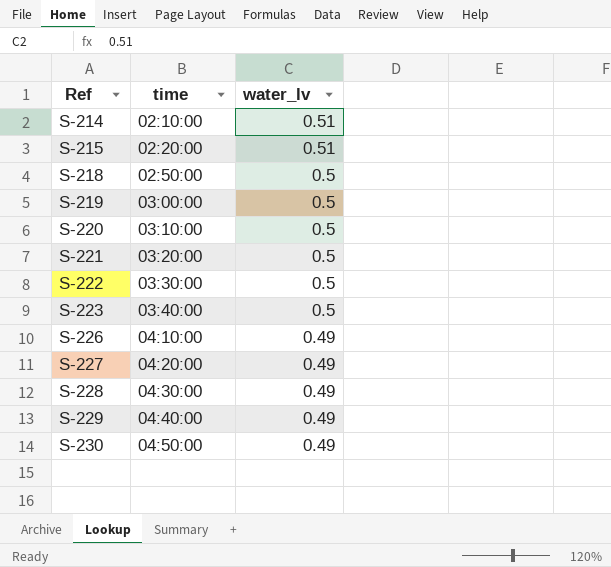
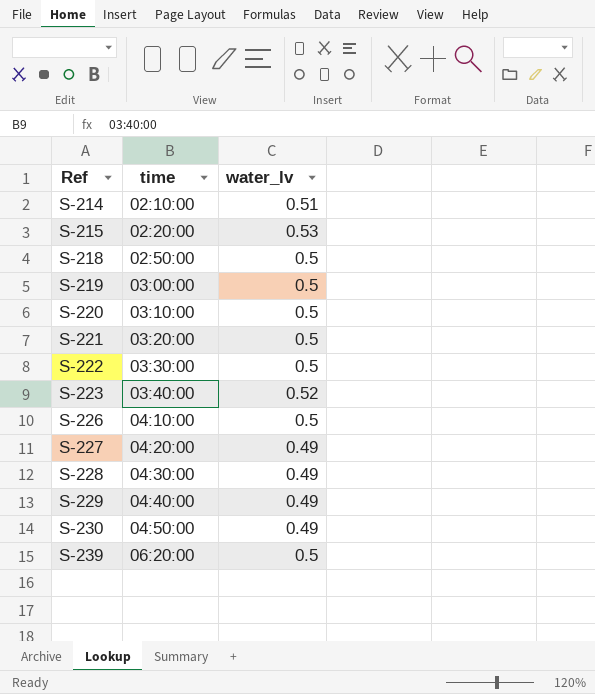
S-215 | water_lv: 0.51 -> 0.53
S-223 | water_lv: 0.5 -> 0.52
S-226 | water_lv: 0.49 -> 0.5
row S-239: none -> 06:20:00 | 0.5

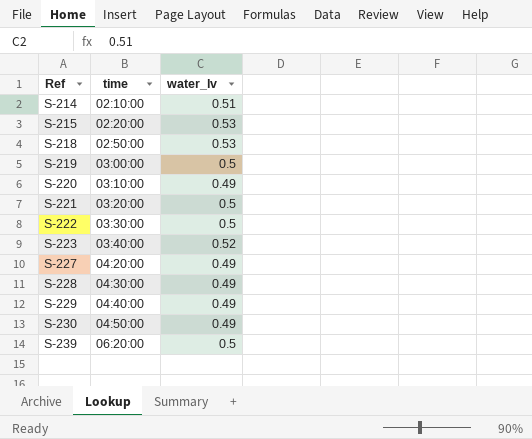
row S-226: 04:10:00 | 0.5 -> none
S-218 | water_lv: 0.5 -> 0.53
S-220 | water_lv: 0.5 -> 0.49

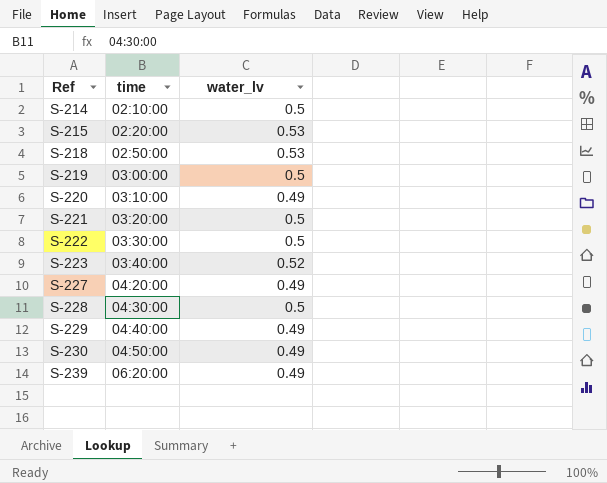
S-214 | water_lv: 0.51 -> 0.5
S-228 | water_lv: 0.49 -> 0.5
S-239 | water_lv: 0.5 -> 0.49

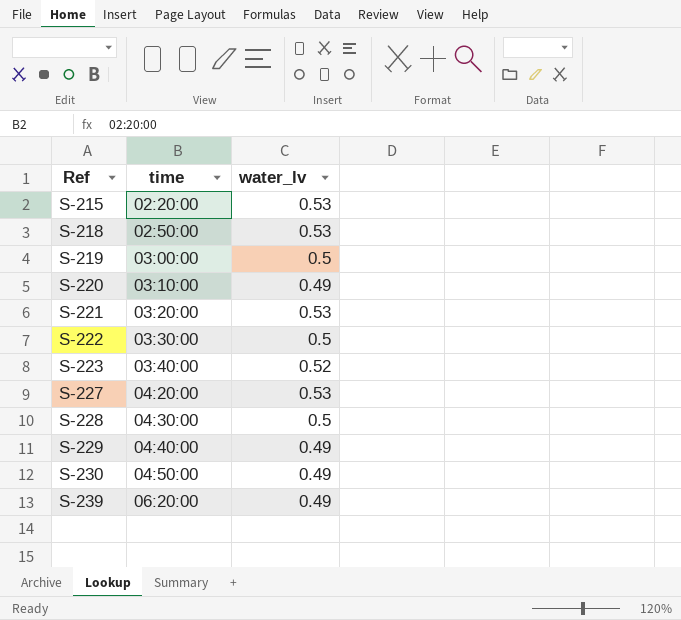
row S-214: 02:10:00 | 0.5 -> none
S-221 | water_lv: 0.5 -> 0.53
S-227 | water_lv: 0.49 -> 0.53

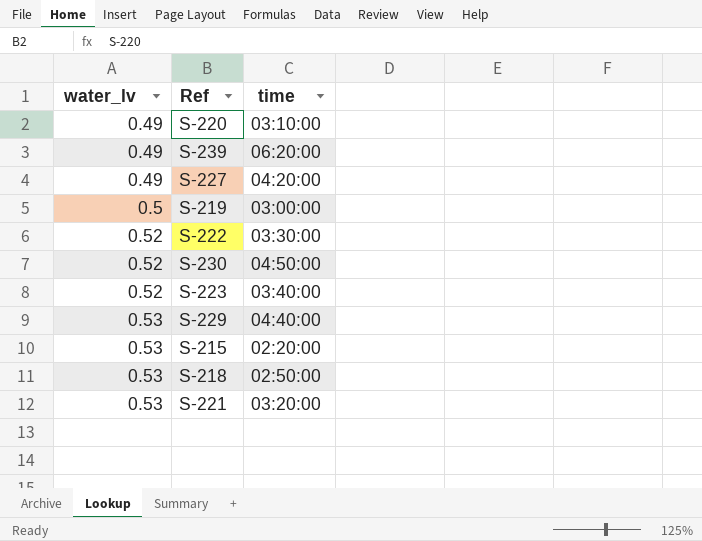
row order: Ref ascending -> water_lv ascending
column water_lv | position: 3 -> 1
row S-228: 04:30:00 | 0.5 -> none
S-227 | water_lv: 0.53 -> 0.49
S-222 | water_lv: 0.5 -> 0.52
S-230 | water_lv: 0.49 -> 0.52
S-229 | water_lv: 0.49 -> 0.53

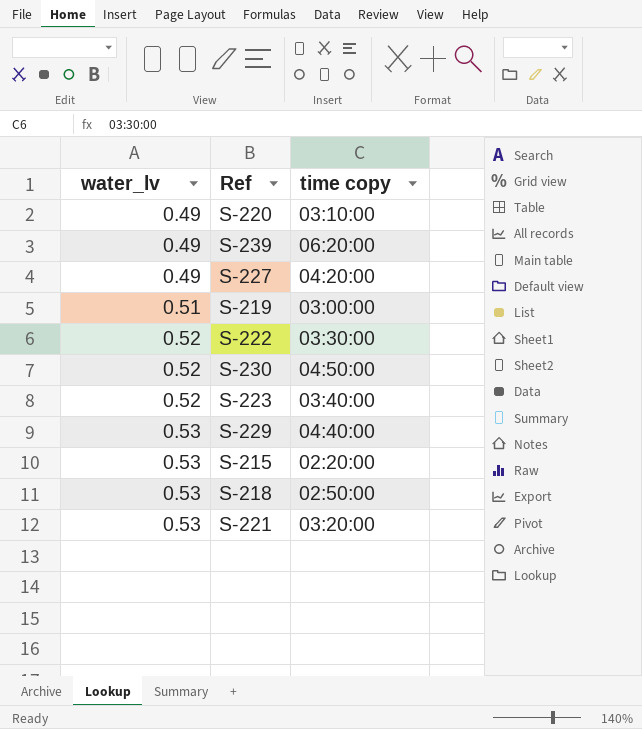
column name: time -> time copy
S-219 | water_lv: 0.5 -> 0.51

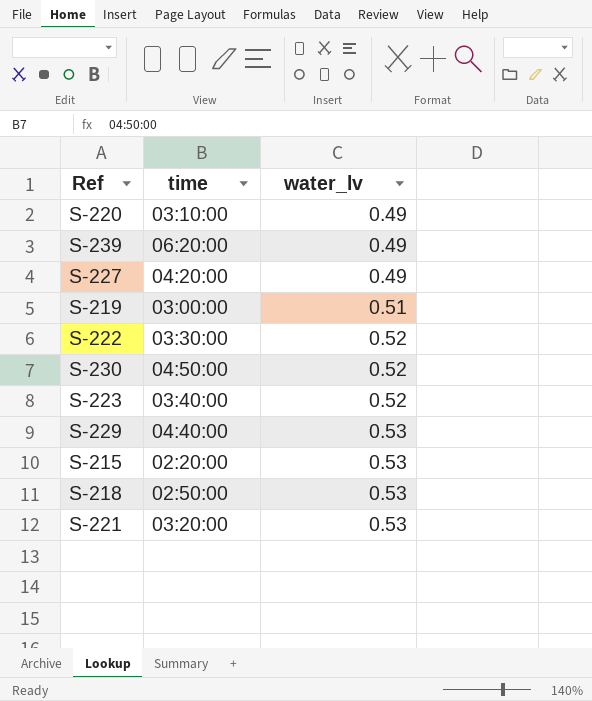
column name: time copy -> time
column water_lv | position: 1 -> 3

